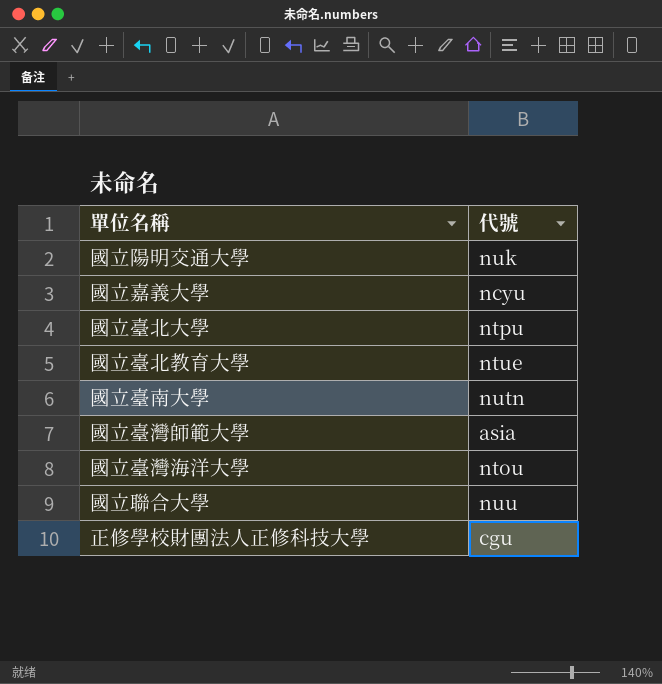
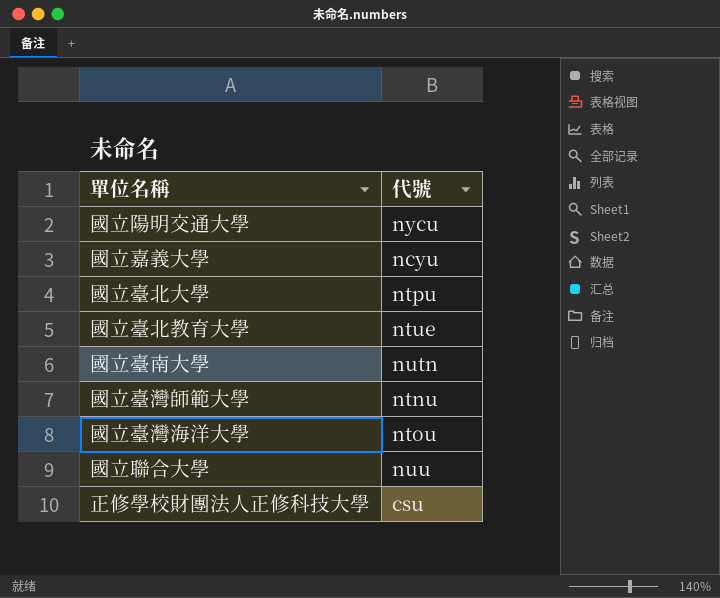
國立陽明交通大學 | 代號: nuk -> nycu
國立臺灣師範大學 | 代號: asia -> ntnu
正修學校財團法人正修科技大學 | 代號: cgu -> csu

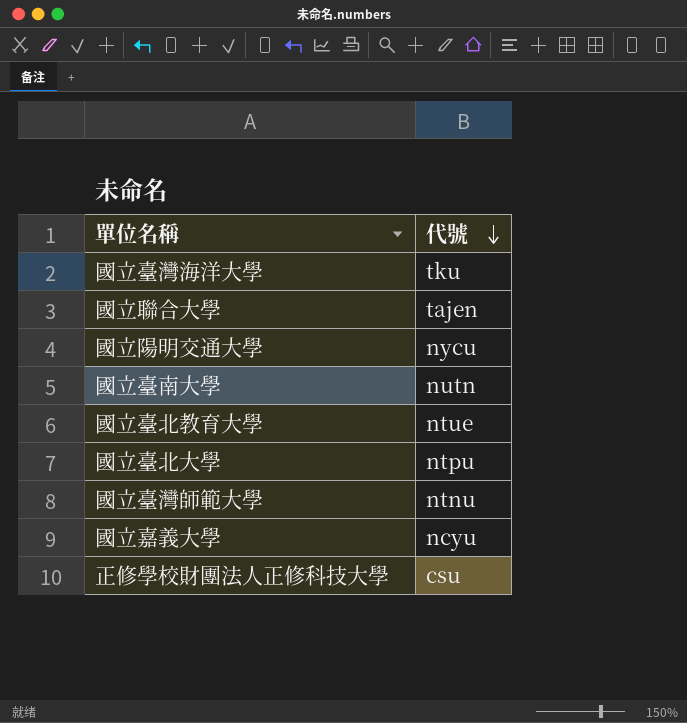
row order: none -> 代號 descending
國立臺灣海洋大學 | 代號: ntou -> tku
國立聯合大學 | 代號: nuu -> tajen

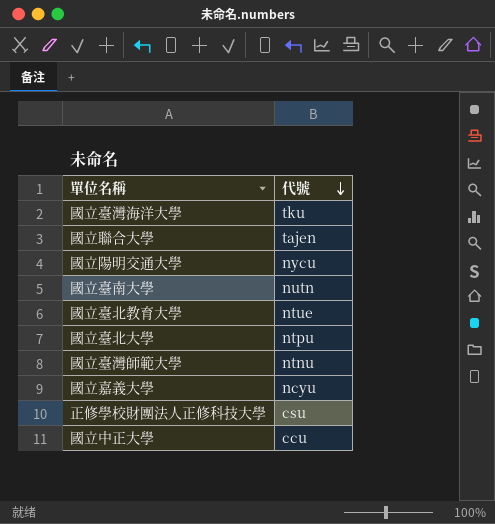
row 國立中正大學: none -> ccu

